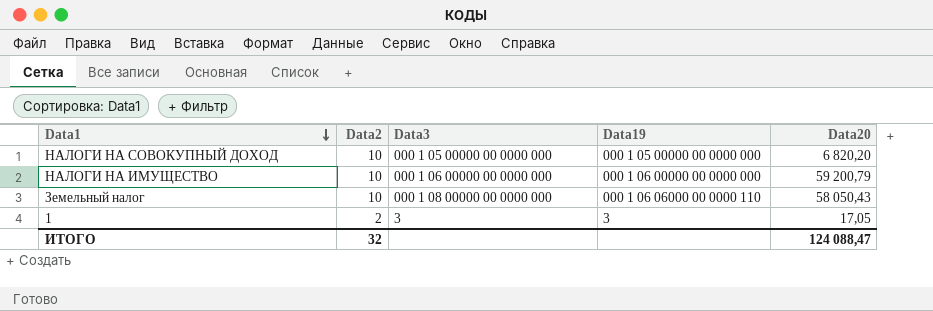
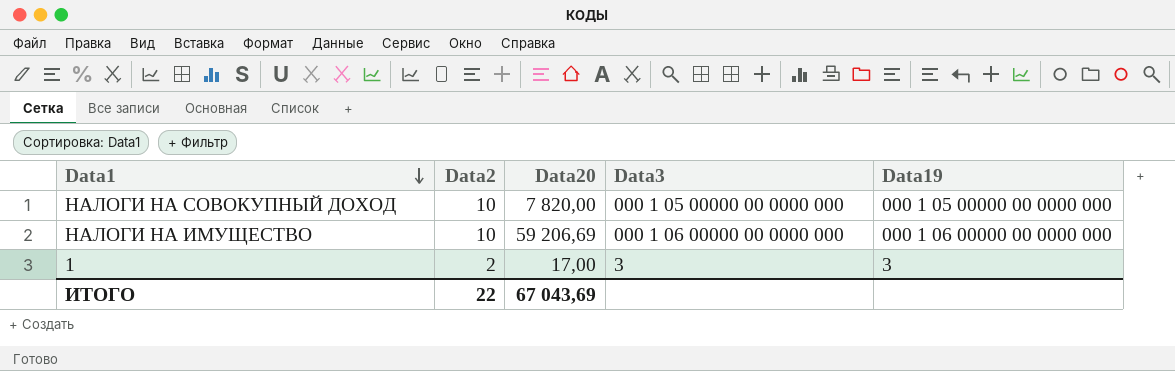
column Data20 | position: 5 -> 3
row Земельный налог: 10 | 000 1 08 00000 00 0000 000 | 000 1 06 06000 00 0000 110 | 58 050,43 -> none
НАЛОГИ НА СОВОКУПНЫЙ ДОХОД | Data20: 6 820,20 -> 7 820,00
НАЛОГИ НА ИМУЩЕСТВО | Data20: 59 200,79 -> 59 206,69
1 | Data20: 17,05 -> 17,00
ИТОГО | Data2: 32 -> 22
ИТОГО | Data20: 124 088,47 -> 67 043,69

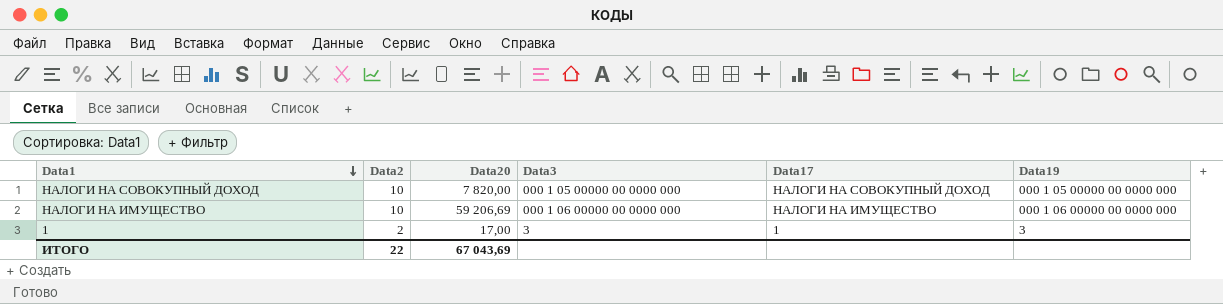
column Data17 | position: none -> 5

